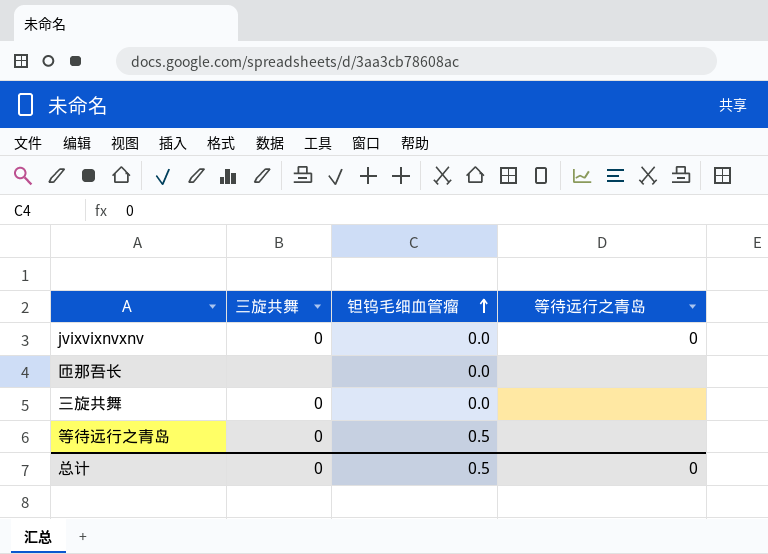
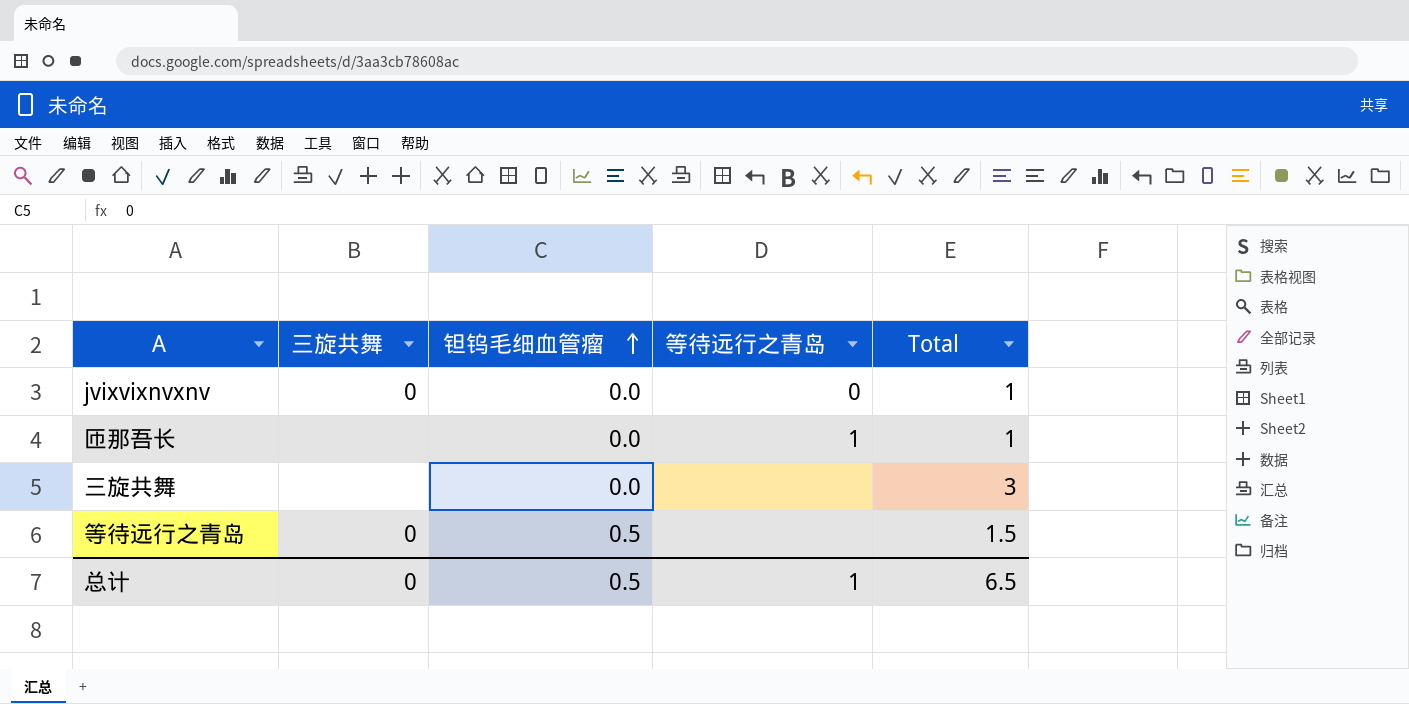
column Total | position: none -> 5
匝那吾长 | 等待远行之青岛: none -> 1
三旋共舞 | 三旋共舞: 0 -> none
总计 | 等待远行之青岛: 0 -> 1

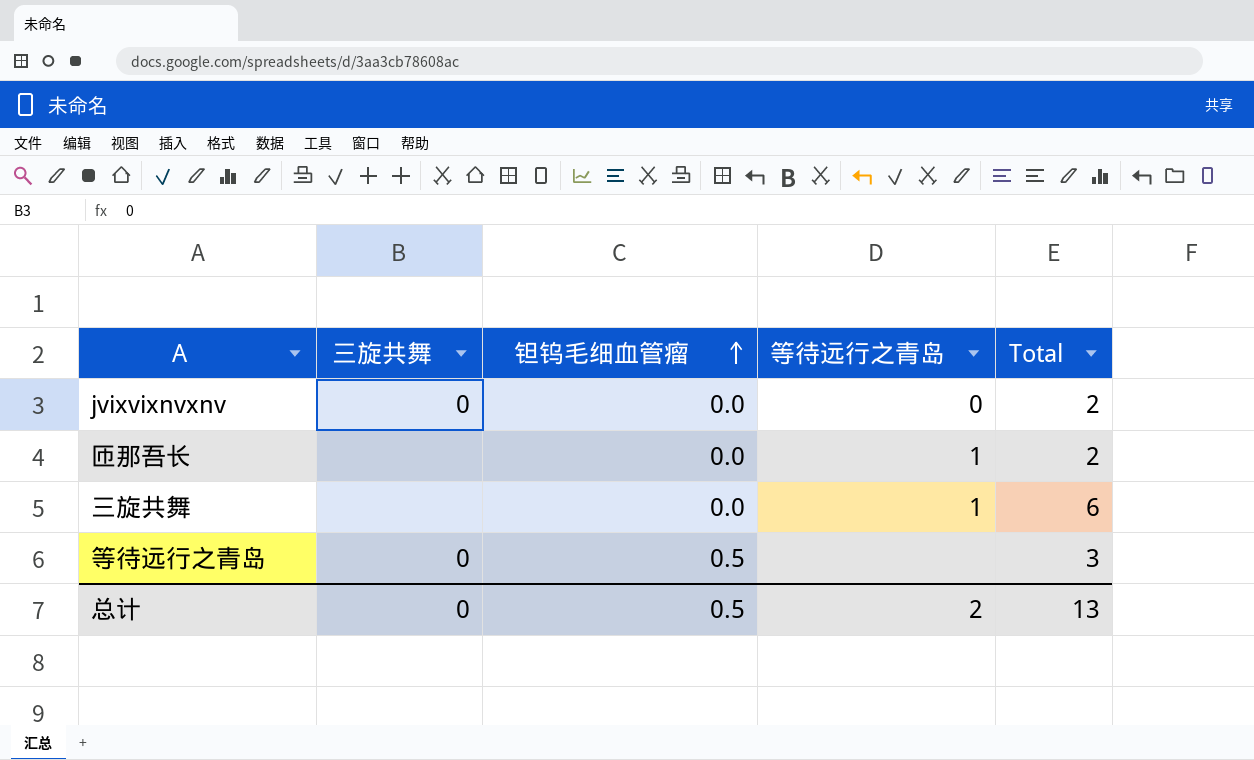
jvixvixnvxnv | Total: 1 -> 2
匝那吾长 | Total: 1 -> 2
三旋共舞 | 等待远行之青岛: none -> 1
三旋共舞 | Total: 3 -> 6
等待远行之青岛 | Total: 1.5 -> 3
总计 | 等待远行之青岛: 1 -> 2
总计 | Total: 6.5 -> 13

